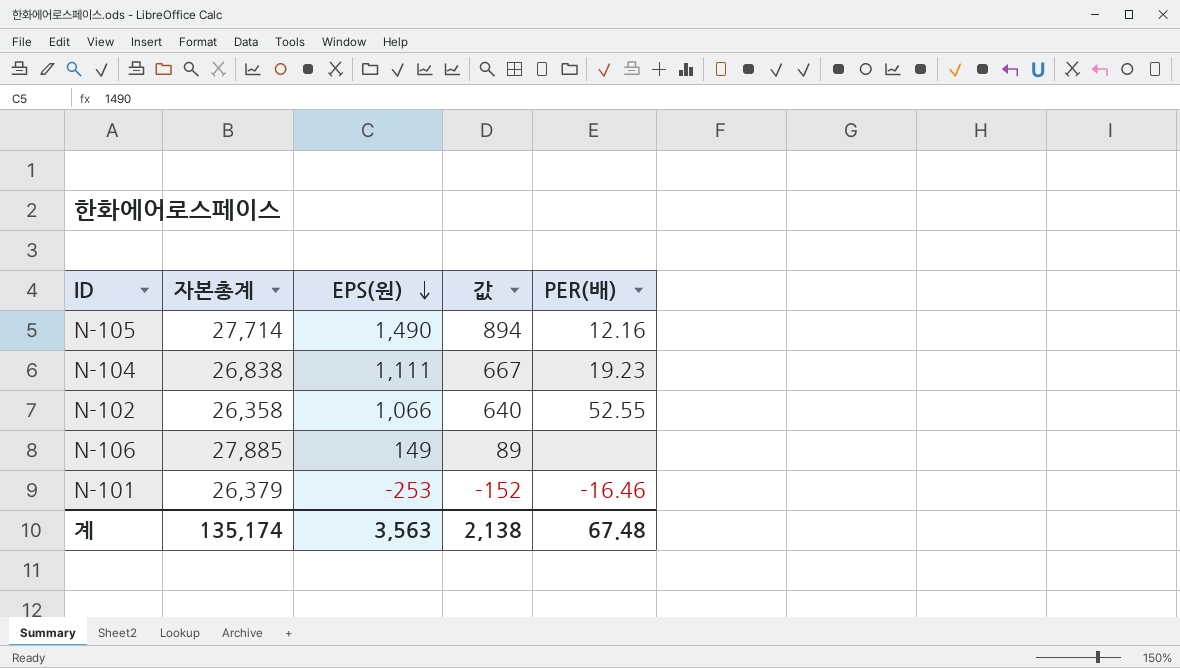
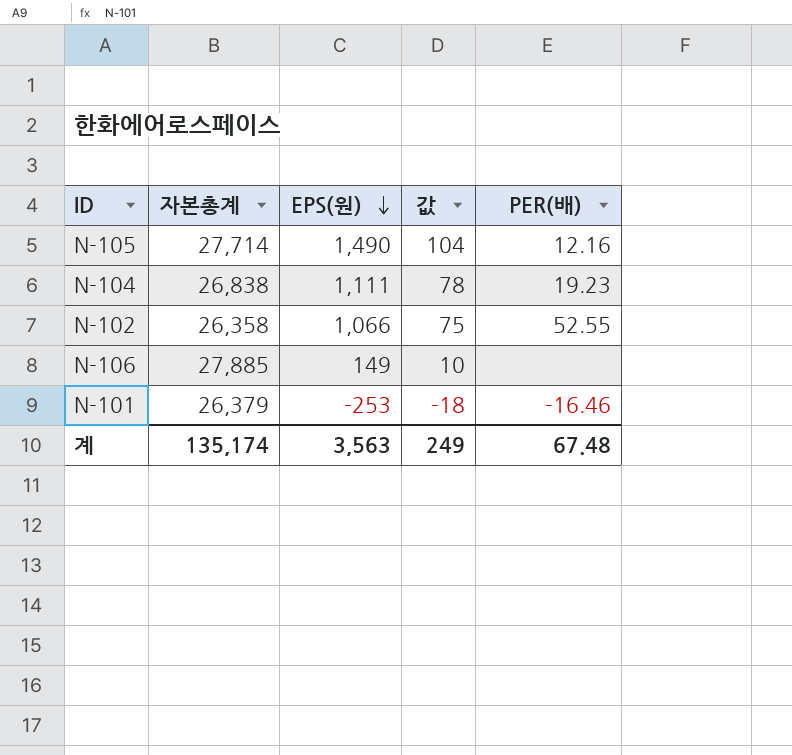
column 값 | formula: [EPS(원)] * 0.6 -> [EPS(원)] * 0.07
계 | 값: 2,138 -> 249

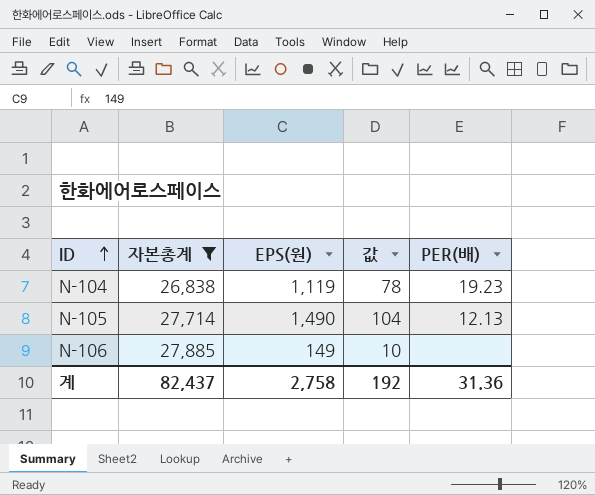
filter: none -> 자본총계 >= 26,838
row order: EPS(원) descending -> ID ascending
N-104 | EPS(원): 1,111 -> 1,119
N-105 | PER(배): 12.16 -> 12.13
계 | 자본총계: 135,174 -> 82,437
계 | EPS(원): 3,563 -> 2,758
계 | 값: 249 -> 192
계 | PER(배): 67.48 -> 31.36

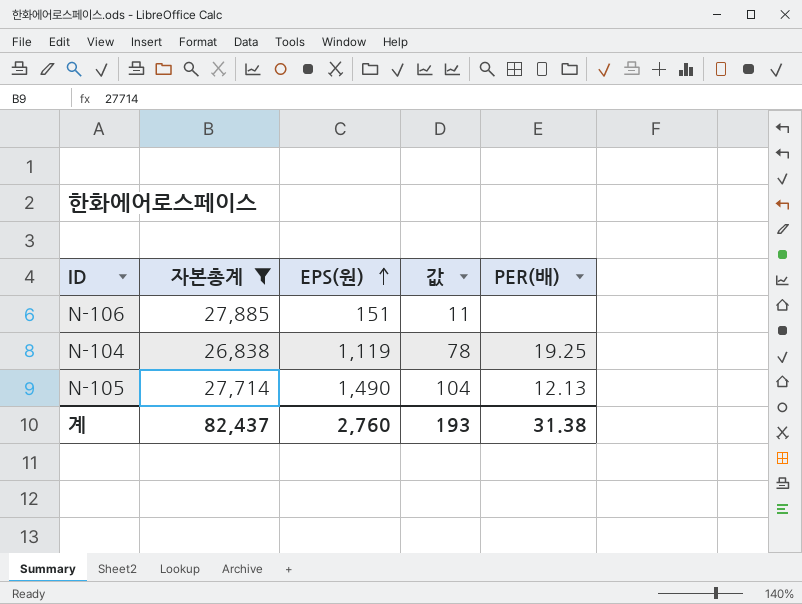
row order: ID ascending -> EPS(원) ascending
N-106 | EPS(원): 149 -> 151
N-106 | 값: 10 -> 11
N-104 | PER(배): 19.23 -> 19.25
계 | EPS(원): 2,758 -> 2,760
계 | 값: 192 -> 193
계 | PER(배): 31.36 -> 31.38

